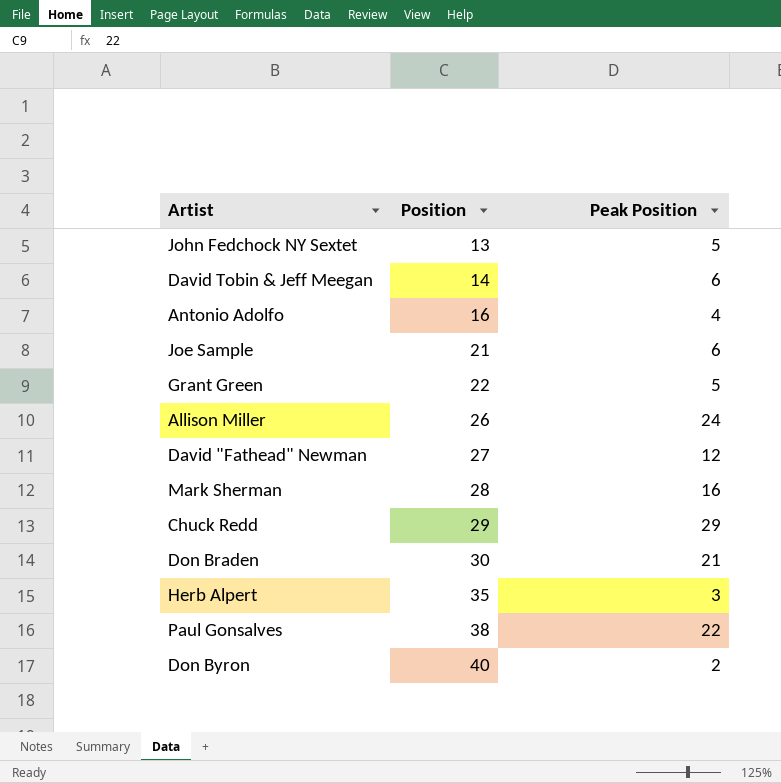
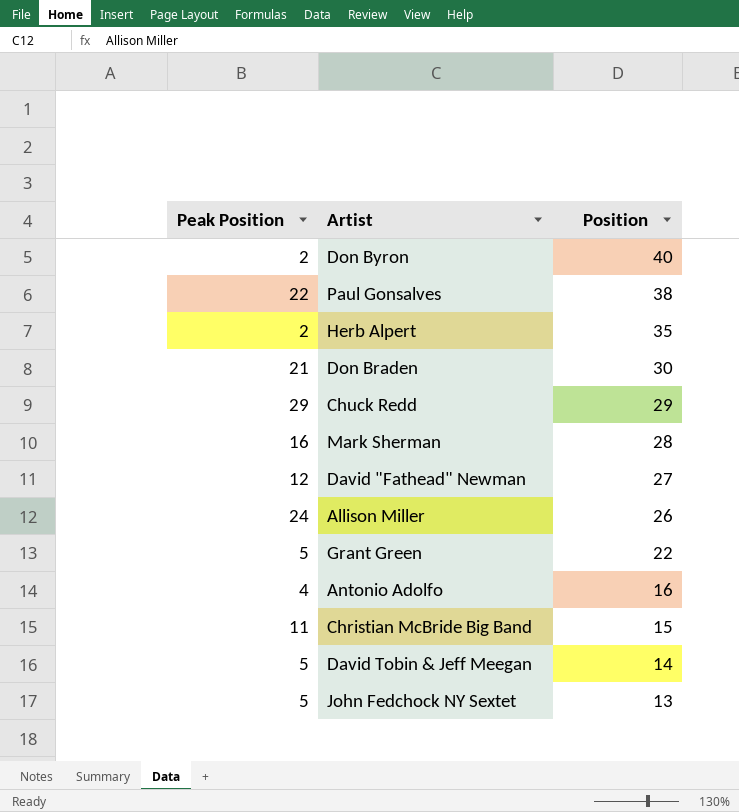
row order: Position ascending -> Position descending
column Peak Position | position: 3 -> 1
row Joe Sample: 21 | 6 -> none
Herb Alpert | Peak Position: 3 -> 2
row Christian McBride Big Band: none -> 11 | 15
David Tobin & Jeff Meegan | Peak Position: 6 -> 5

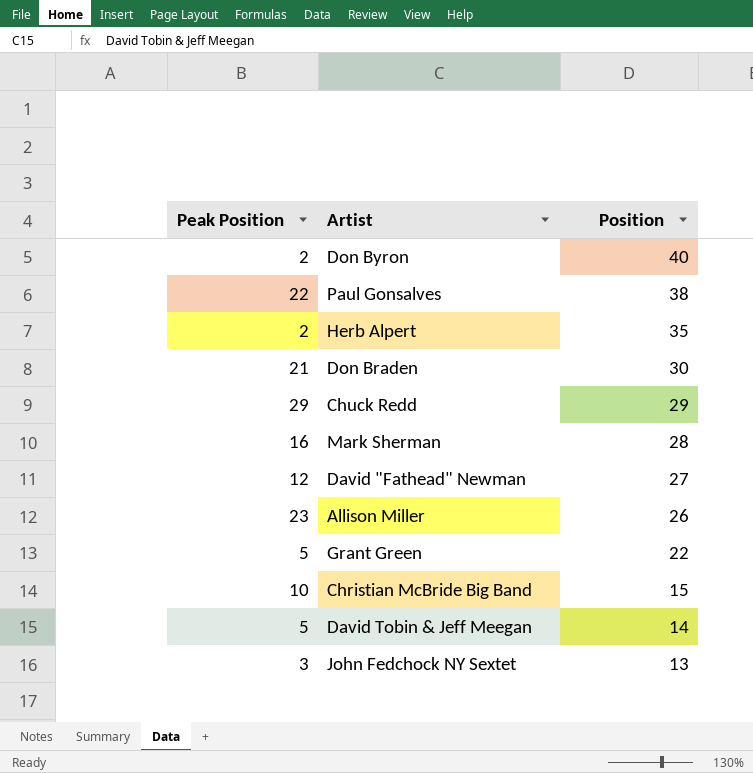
row Antonio Adolfo: 4 | 16 -> none
Allison Miller | Peak Position: 24 -> 23
Christian McBride Big Band | Peak Position: 11 -> 10
John Fedchock NY Sextet | Peak Position: 5 -> 3

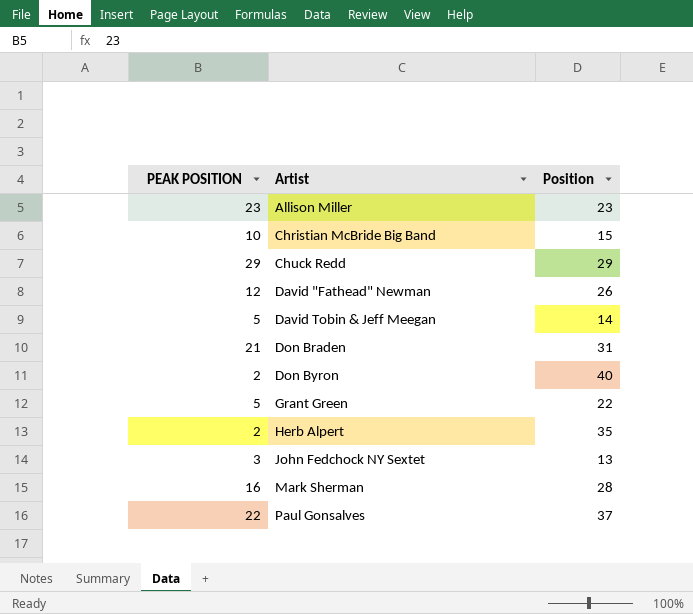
row order: Position descending -> Artist ascending
column name: Peak Position -> PEAK POSITION
Allison Miller | Position: 26 -> 23
David "Fathead" Newman | Position: 27 -> 26
Don Braden | Position: 30 -> 31
Paul Gonsalves | Position: 38 -> 37

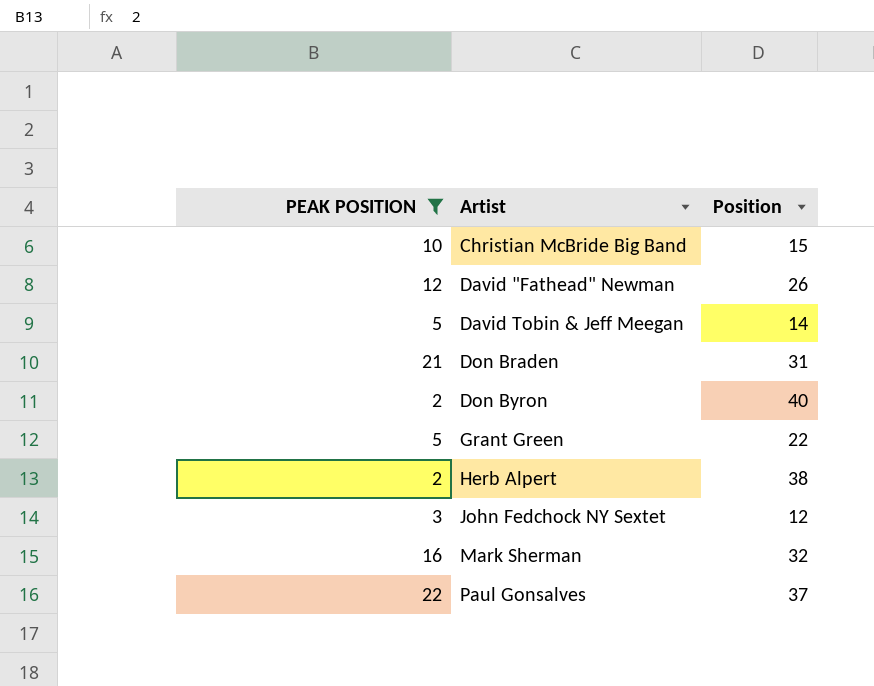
filter: none -> PEAK POSITION <= 22
Herb Alpert | Position: 35 -> 38
John Fedchock NY Sextet | Position: 13 -> 12
Mark Sherman | Position: 28 -> 32

